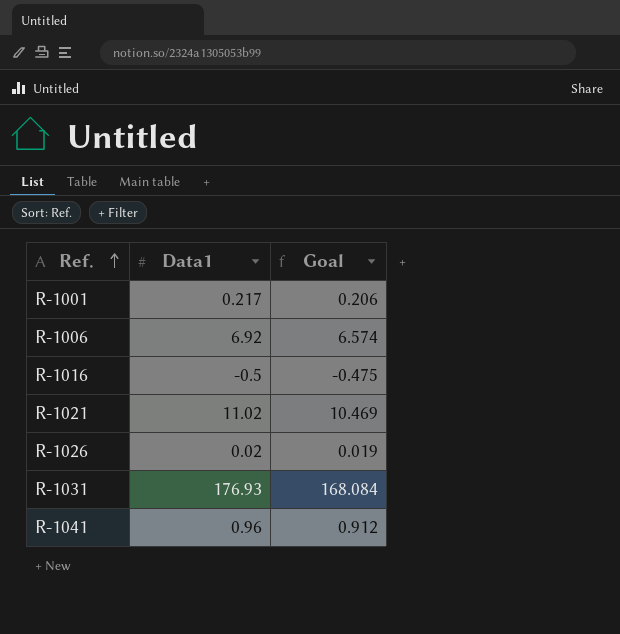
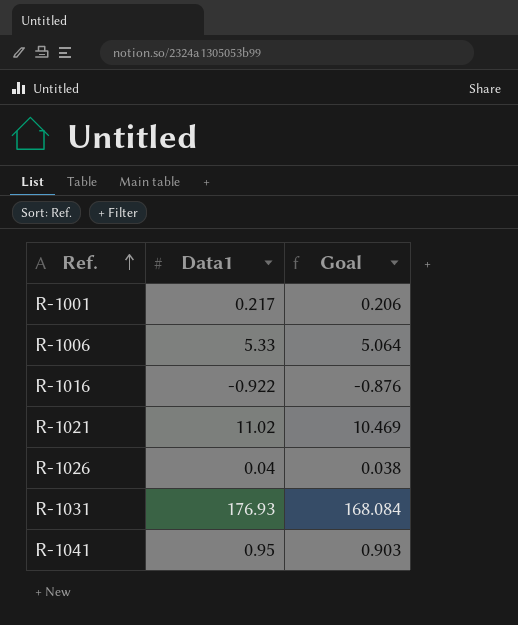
R-1006 | Data1: 6.92 -> 5.33
R-1006 | Goal: 6.574 -> 5.064
R-1016 | Data1: -0.5 -> -0.922
R-1016 | Goal: -0.475 -> -0.876
R-1026 | Data1: 0.02 -> 0.04
R-1026 | Goal: 0.019 -> 0.038
R-1041 | Data1: 0.96 -> 0.95
R-1041 | Goal: 0.912 -> 0.903

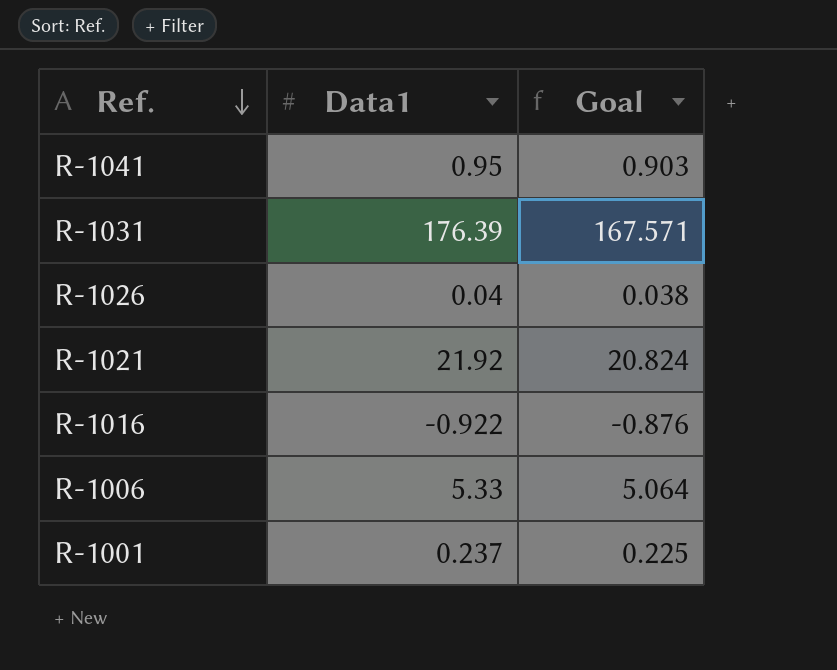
row order: Ref. ascending -> Ref. descending
R-1031 | Data1: 176.93 -> 176.39
R-1031 | Goal: 168.084 -> 167.571
R-1021 | Data1: 11.02 -> 21.92
R-1021 | Goal: 10.469 -> 20.824
R-1001 | Data1: 0.217 -> 0.237
R-1001 | Goal: 0.206 -> 0.225

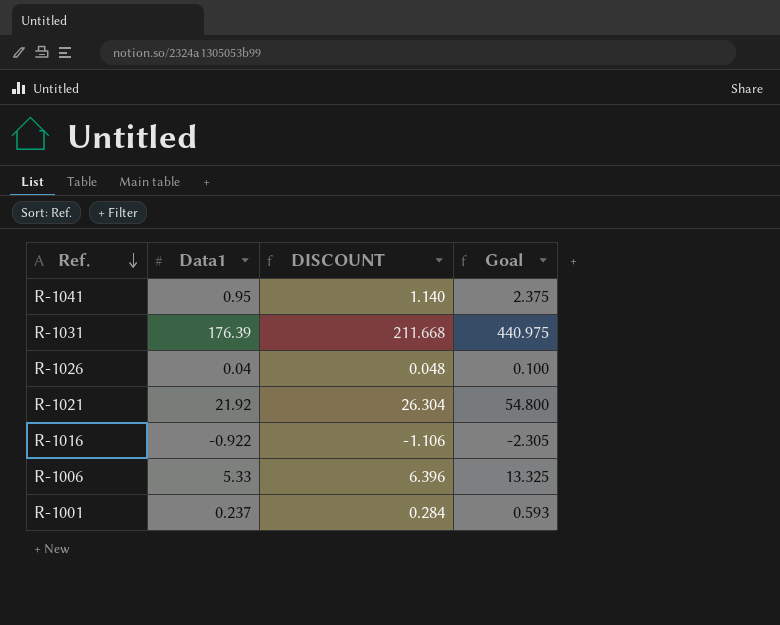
column DISCOUNT | formula: none -> [Data1] * 1.2
column Goal | formula: [Data1] * 0.95 -> [Data1] * 2.5

